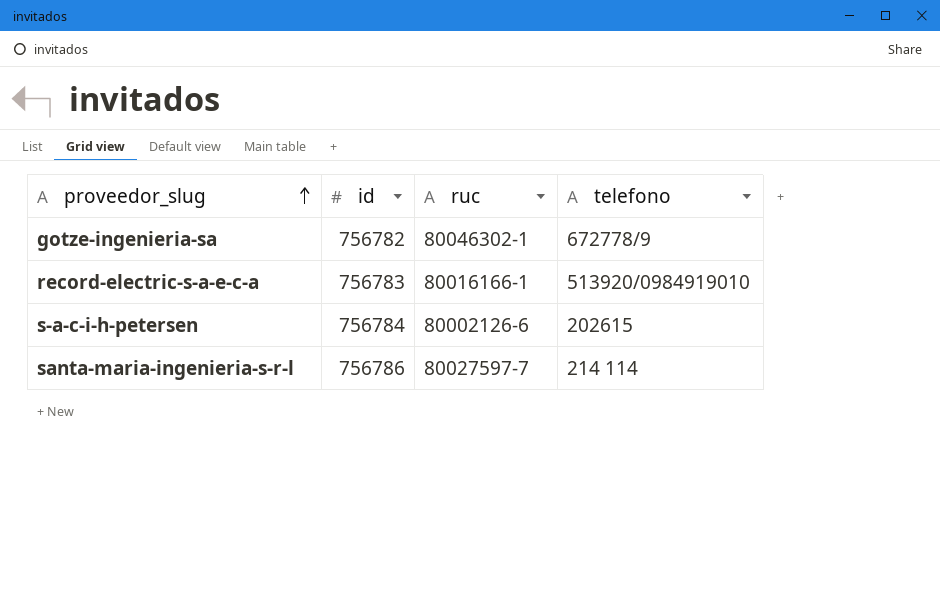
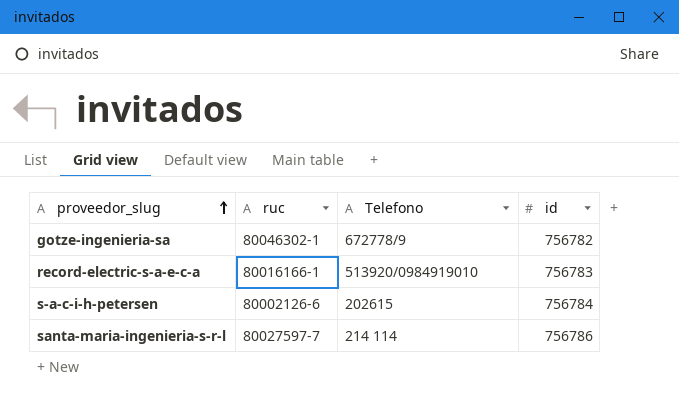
column name: telefono -> Telefono
column id | position: 2 -> 4

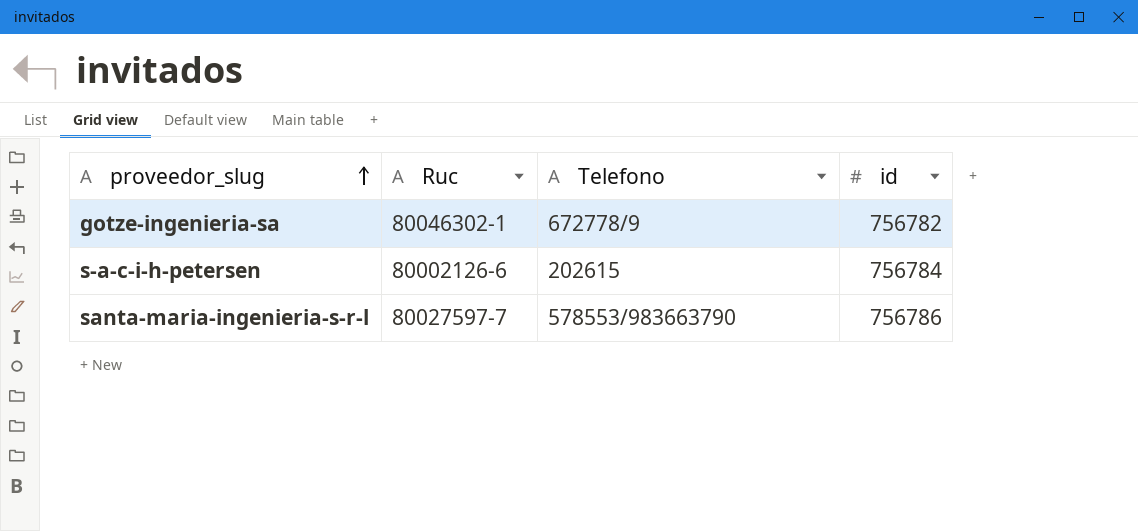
column name: ruc -> Ruc
row record-electric-s-a-e-c-a: 80016166-1 | 513920/0984919010 | 756783 -> none
santa-maria-ingenieria-s-r-l | Telefono: 214 114 -> 578553/983663790

